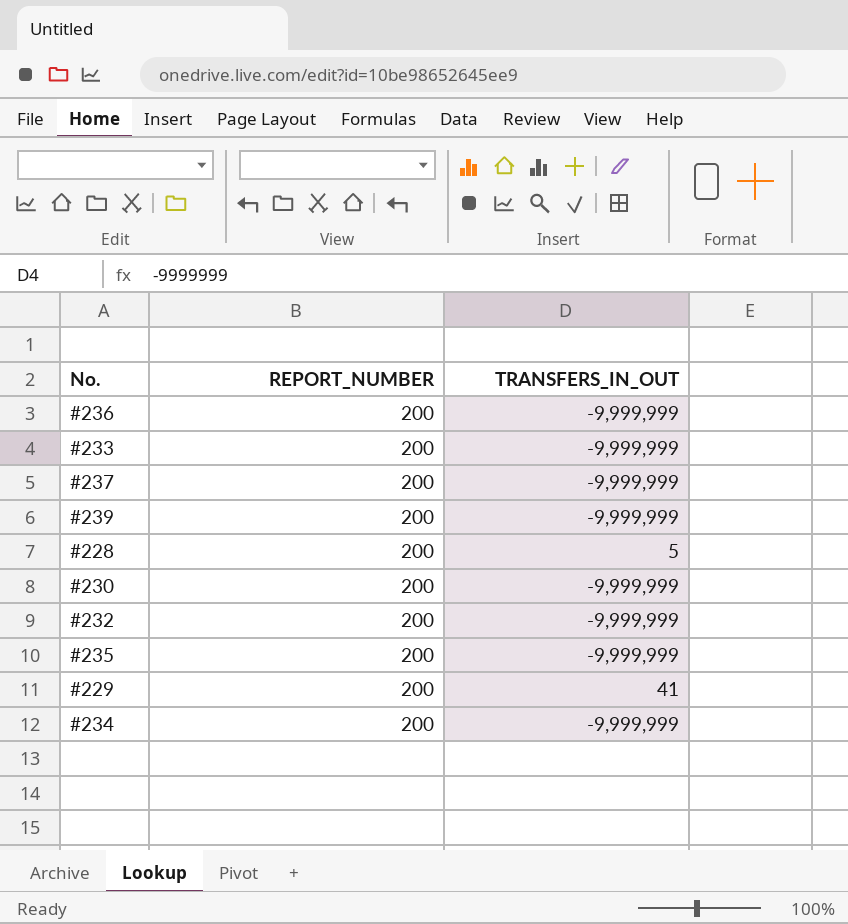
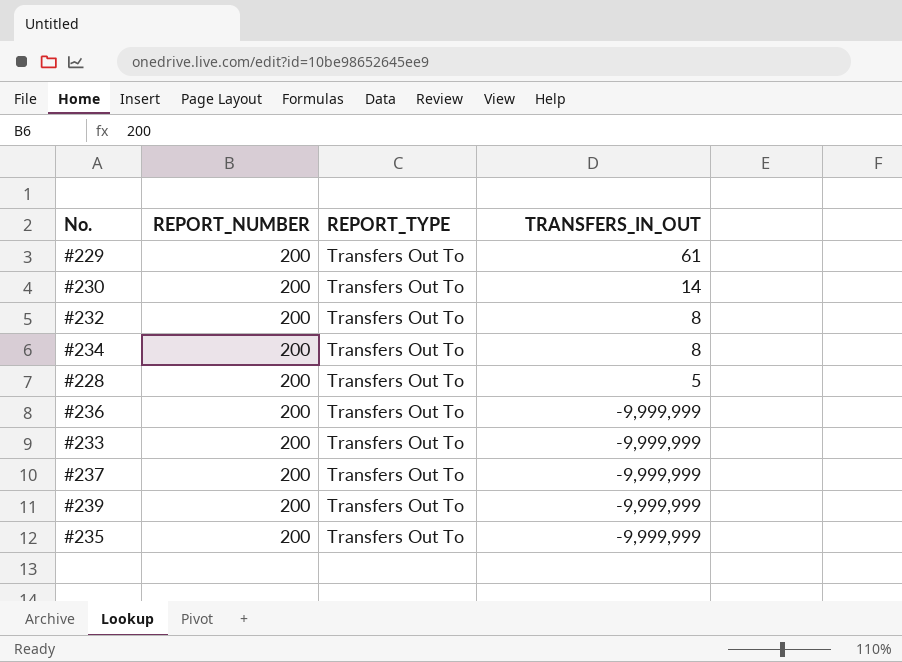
row order: none -> TRANSFERS_IN_OUT descending
column REPORT_TYPE | position: none -> 3
#229 | TRANSFERS_IN_OUT: 41 -> 61
#230 | TRANSFERS_IN_OUT: -9,999,999 -> 14
#232 | TRANSFERS_IN_OUT: -9,999,999 -> 8
#234 | TRANSFERS_IN_OUT: -9,999,999 -> 8

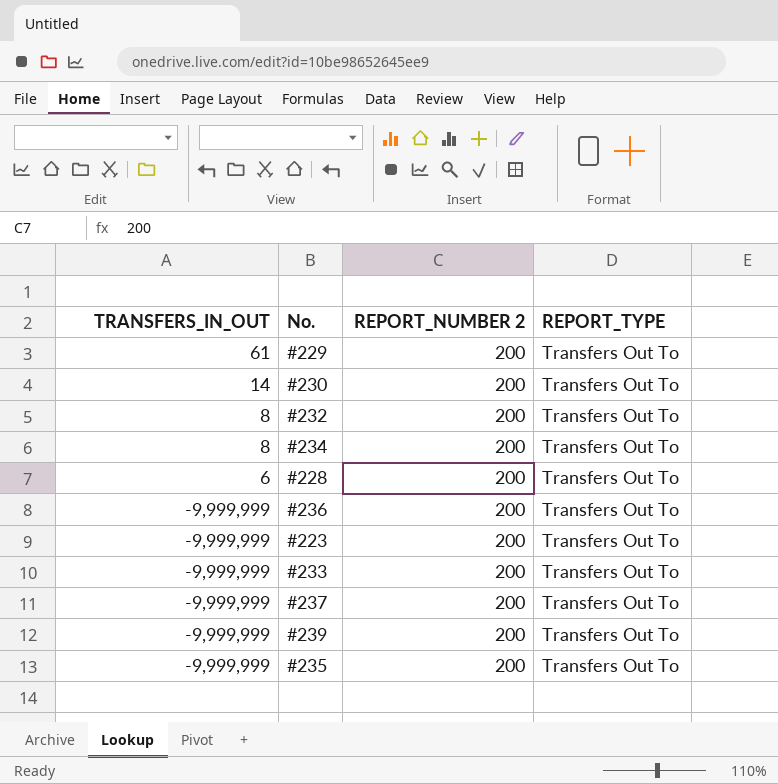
column TRANSFERS_IN_OUT | position: 4 -> 1
column name: REPORT_NUMBER -> REPORT_NUMBER 2
#228 | TRANSFERS_IN_OUT: 5 -> 6
row #223: none -> -9,999,999 | 200 | Transfers Out To

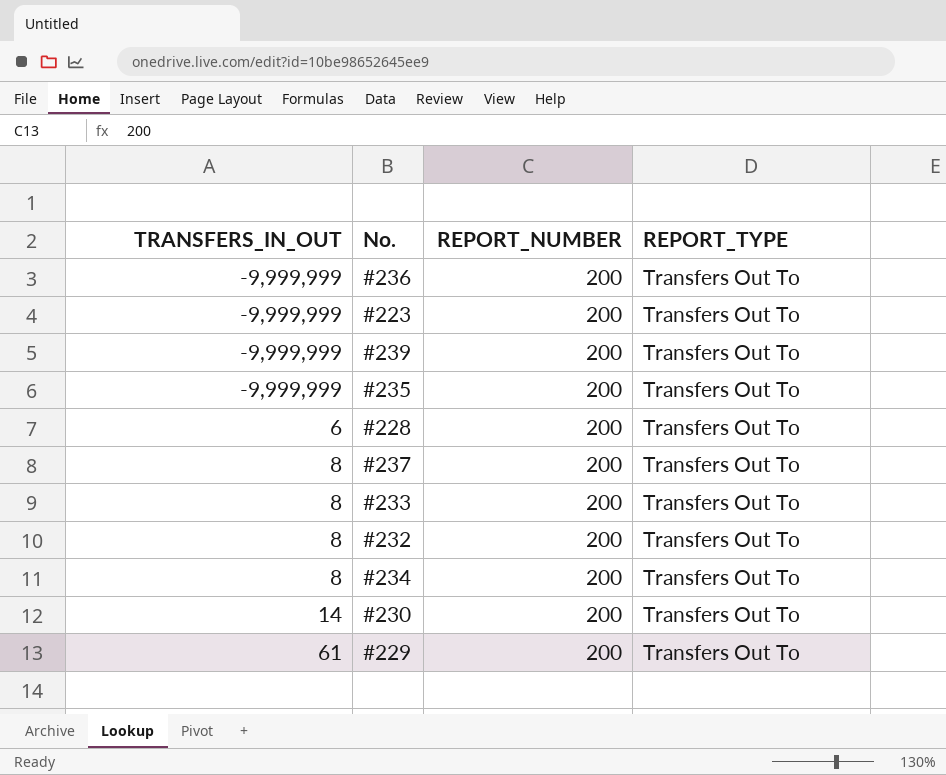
row order: TRANSFERS_IN_OUT descending -> TRANSFERS_IN_OUT ascending
column name: REPORT_NUMBER 2 -> REPORT_NUMBER
#237 | TRANSFERS_IN_OUT: -9,999,999 -> 8
#233 | TRANSFERS_IN_OUT: -9,999,999 -> 8

